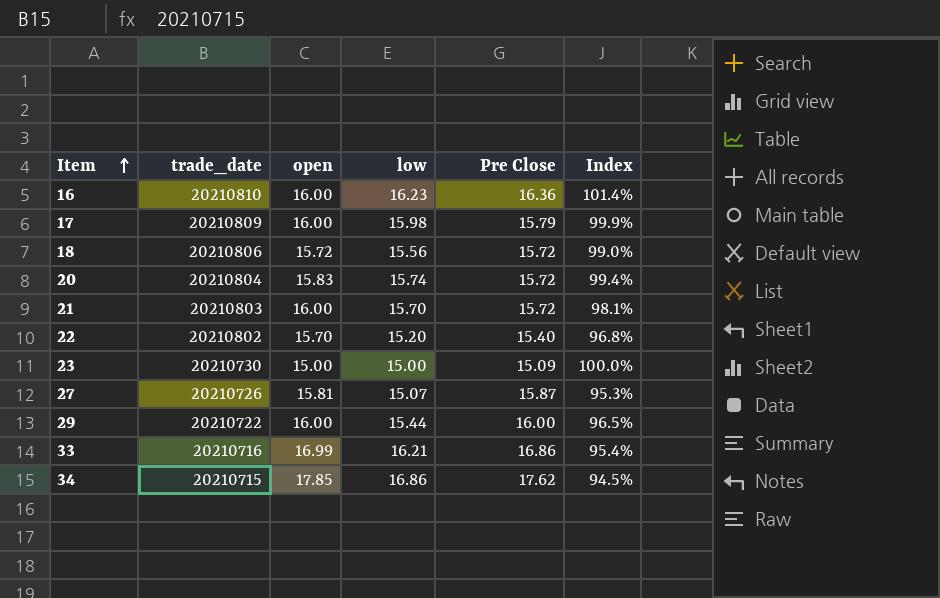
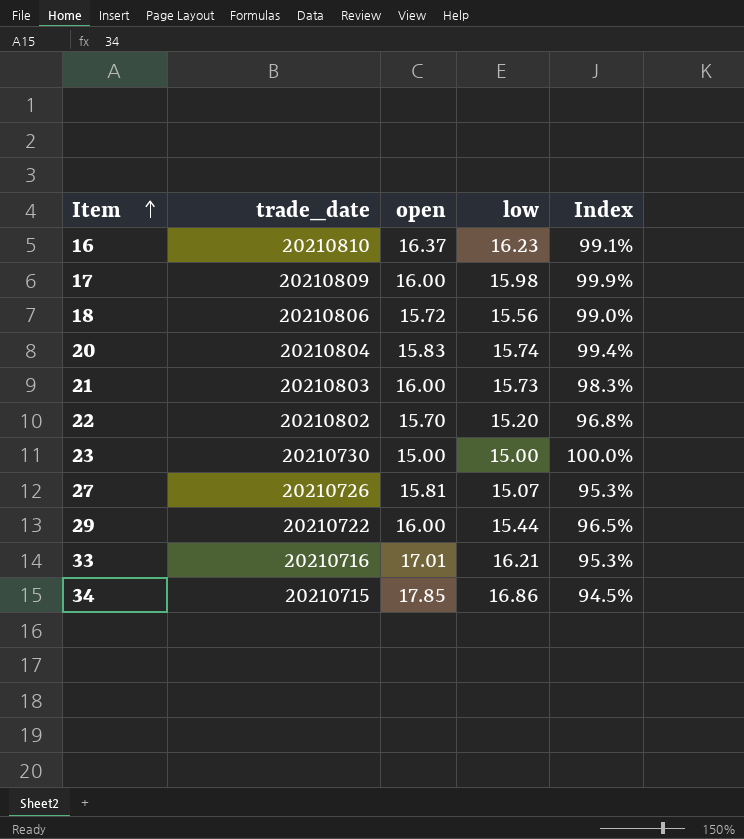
column Pre Close | position: 5 -> none
16 | open: 16.00 -> 16.37
16 | Index: 101.4% -> 99.1%
21 | low: 15.70 -> 15.73
21 | Index: 98.1% -> 98.3%
33 | open: 16.99 -> 17.01
33 | Index: 95.4% -> 95.3%

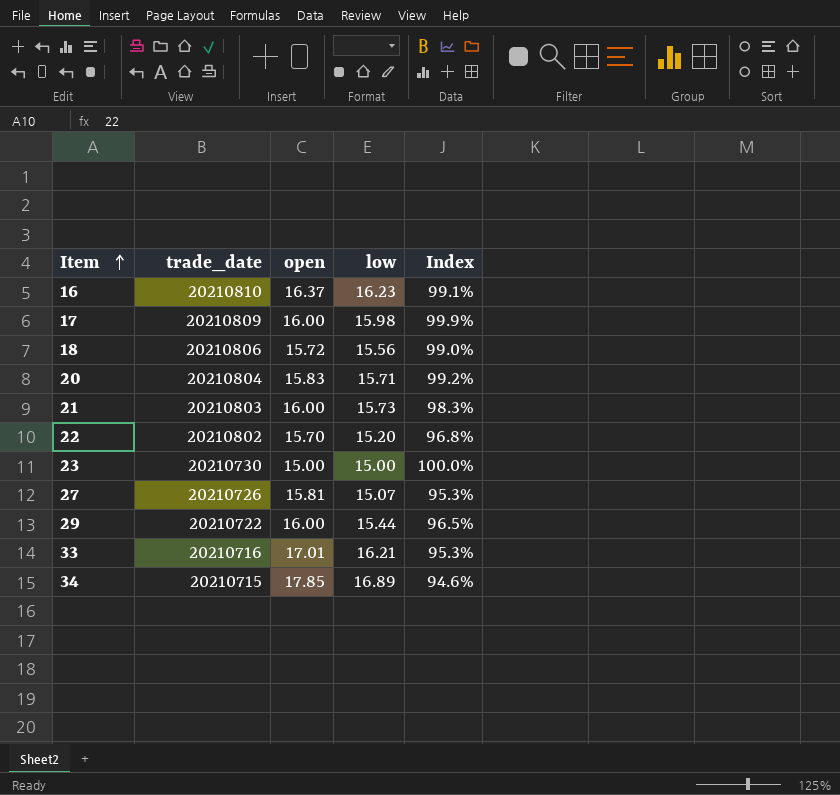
20 | low: 15.74 -> 15.71
20 | Index: 99.4% -> 99.2%
34 | low: 16.86 -> 16.89
34 | Index: 94.5% -> 94.6%

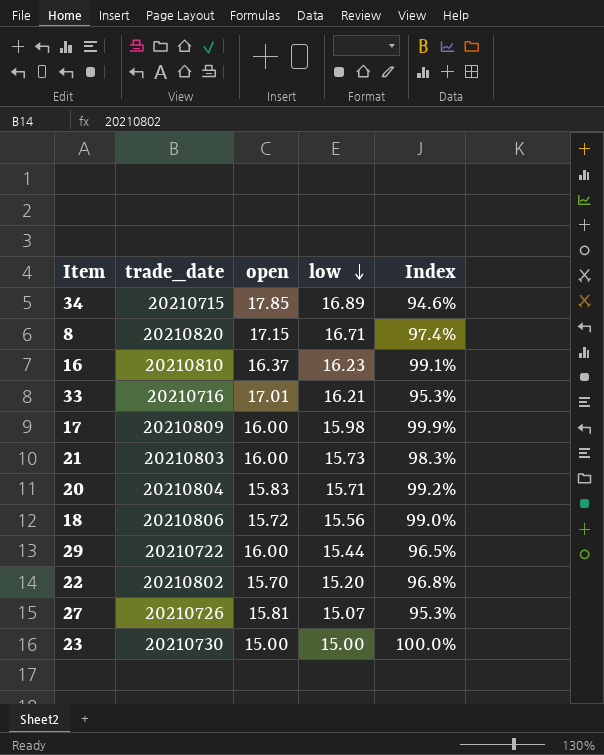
row order: Item ascending -> low descending
row 8: none -> 20210820 | 17.15 | 16.71 | 97.4%

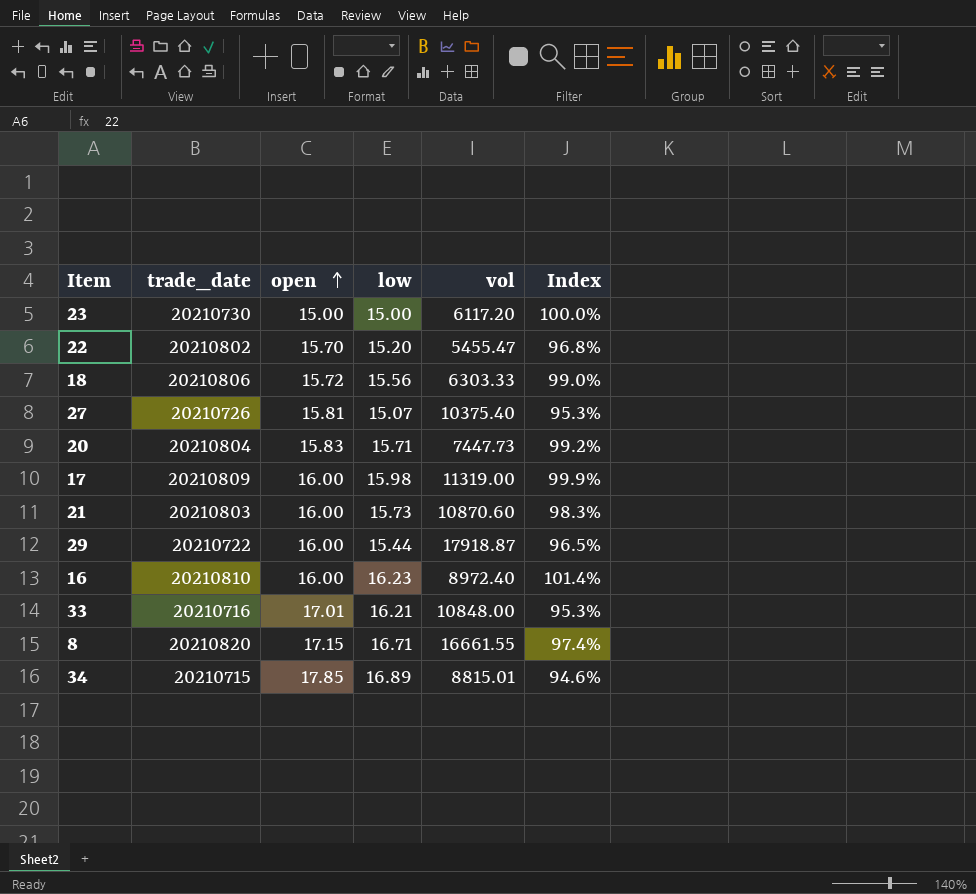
row order: low descending -> open ascending
column vol | position: none -> 5
16 | open: 16.37 -> 16.00
16 | Index: 99.1% -> 101.4%

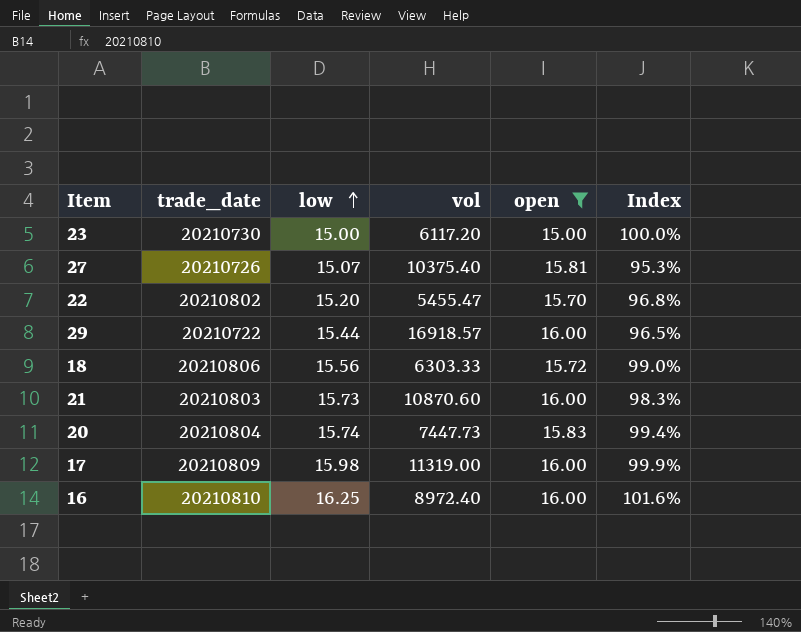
filter: none -> open <= 16.00
row order: open ascending -> low ascending
column open | position: 3 -> 5
29 | vol: 17918.87 -> 16918.57
20 | low: 15.71 -> 15.74
20 | Index: 99.2% -> 99.4%
16 | low: 16.23 -> 16.25
16 | Index: 101.4% -> 101.6%

